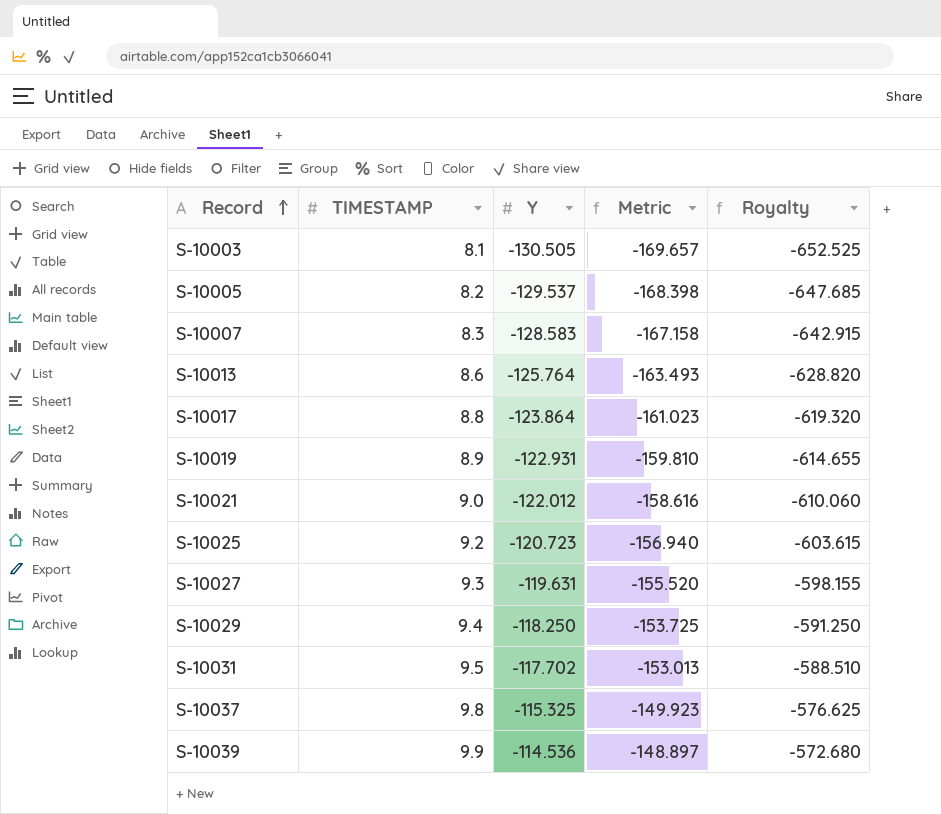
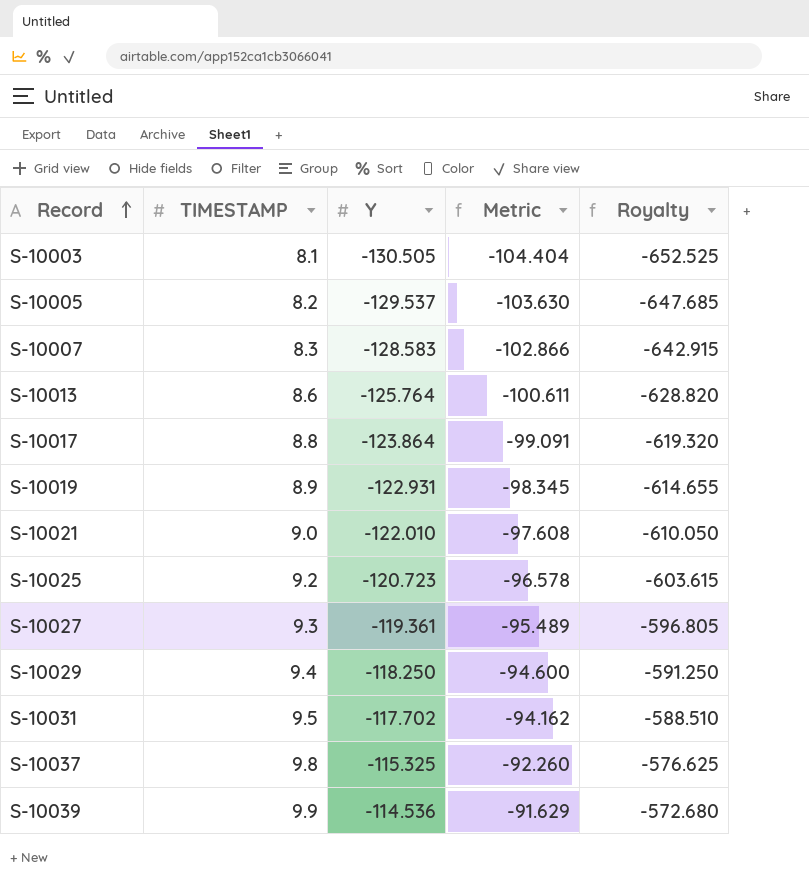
column Metric | formula: [Y] * 1.3 -> [Y] * 0.8
S-10021 | Y: -122.012 -> -122.010
S-10021 | Royalty: -610.060 -> -610.050
S-10027 | Y: -119.631 -> -119.361
S-10027 | Royalty: -598.155 -> -596.805

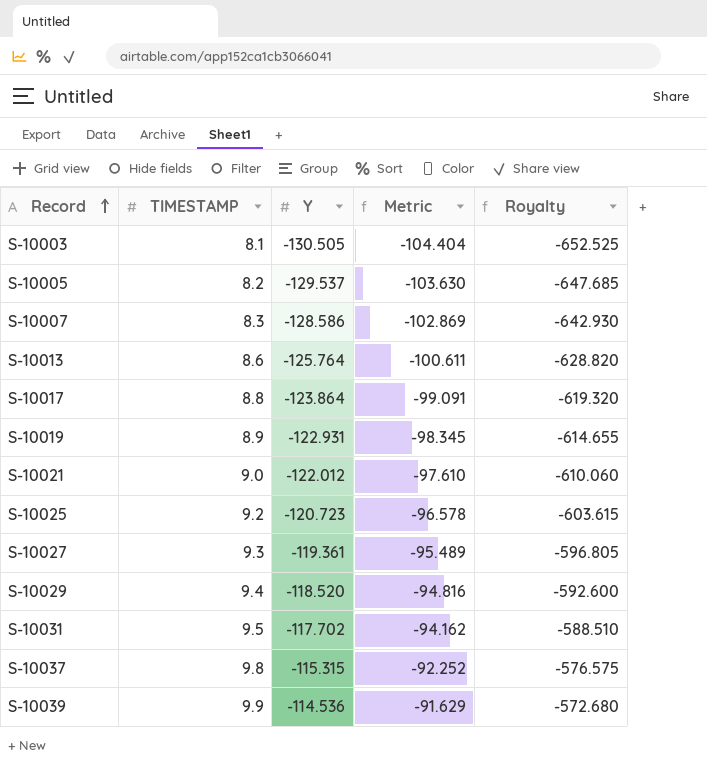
S-10007 | Y: -128.583 -> -128.586
S-10007 | Metric: -102.866 -> -102.869
S-10007 | Royalty: -642.915 -> -642.930
S-10021 | Y: -122.010 -> -122.012
S-10021 | Metric: -97.608 -> -97.610
S-10021 | Royalty: -610.050 -> -610.060
S-10029 | Y: -118.250 -> -118.520
S-10029 | Metric: -94.600 -> -94.816
S-10029 | Royalty: -591.250 -> -592.600
S-10037 | Y: -115.325 -> -115.315
S-10037 | Metric: -92.260 -> -92.252
S-10037 | Royalty: -576.625 -> -576.575

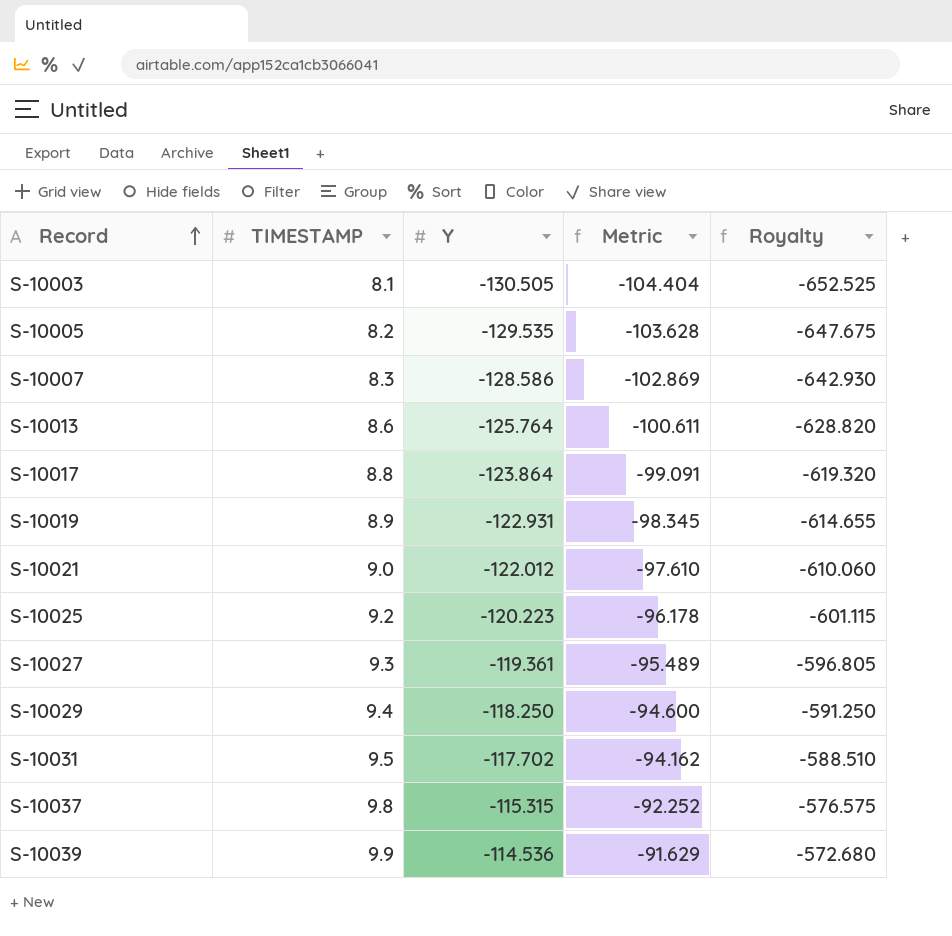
S-10005 | Y: -129.537 -> -129.535
S-10005 | Metric: -103.630 -> -103.628
S-10005 | Royalty: -647.685 -> -647.675
S-10025 | Y: -120.723 -> -120.223
S-10025 | Metric: -96.578 -> -96.178
S-10025 | Royalty: -603.615 -> -601.115
S-10029 | Y: -118.520 -> -118.250
S-10029 | Metric: -94.816 -> -94.600
S-10029 | Royalty: -592.600 -> -591.250

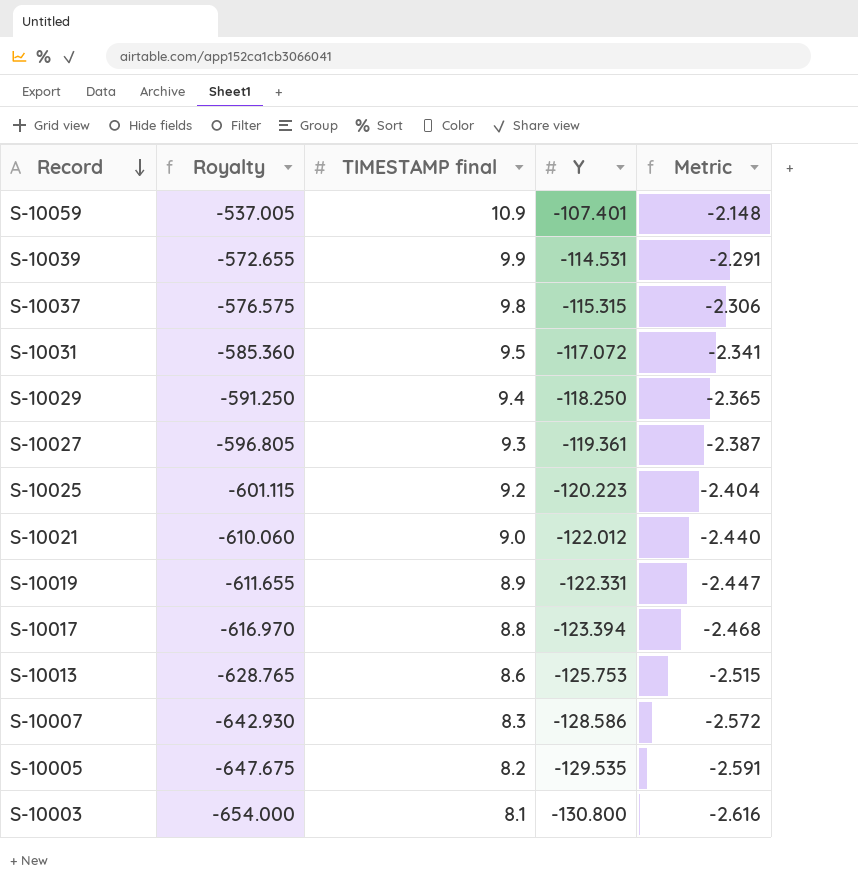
row order: Record ascending -> Record descending
column Royalty | position: 5 -> 2
column name: TIMESTAMP -> TIMESTAMP final
column Metric | formula: [Y] * 0.8 -> [Y] * 0.02
row S-10059: none -> -537.005 | 10.9 | -107.401 | -2.148
S-10039 | Royalty: -572.680 -> -572.655
S-10039 | Y: -114.536 -> -114.531
S-10031 | Royalty: -588.510 -> -585.360
S-10031 | Y: -117.702 -> -117.072
S-10019 | Royalty: -614.655 -> -611.655
S-10019 | Y: -122.931 -> -122.331
S-10017 | Royalty: -619.320 -> -616.970
S-10017 | Y: -123.864 -> -123.394
S-10013 | Royalty: -628.820 -> -628.765
S-10013 | Y: -125.764 -> -125.753
S-10003 | Royalty: -652.525 -> -654.000
S-10003 | Y: -130.505 -> -130.800

